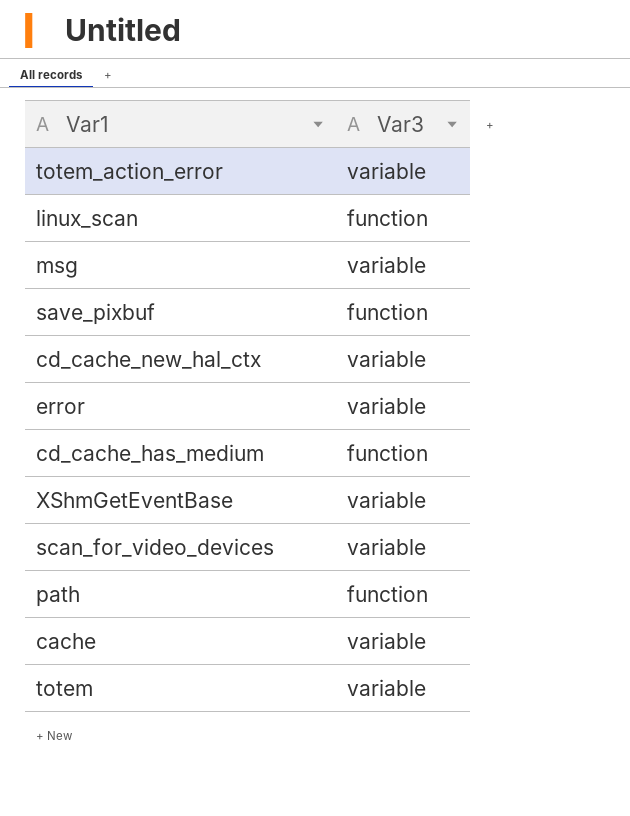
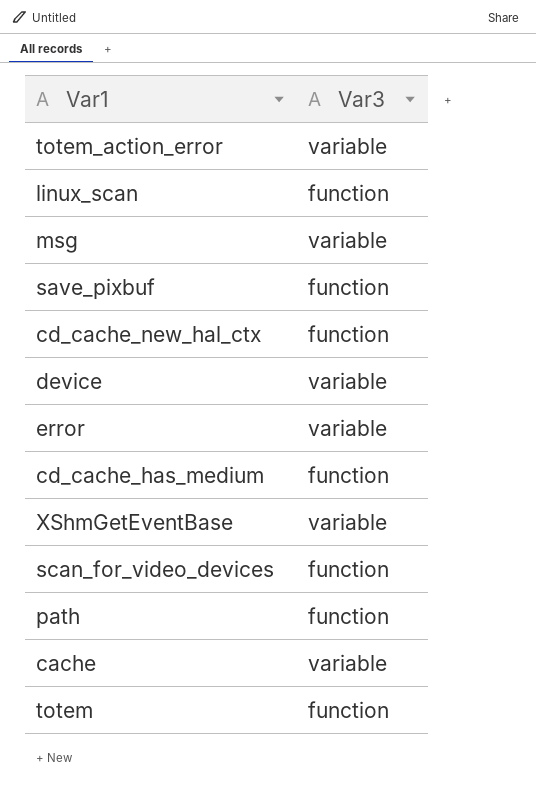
cd_cache_new_hal_ctx | Var3: variable -> function
row device: none -> variable
scan_for_video_devices | Var3: variable -> function
totem | Var3: variable -> function

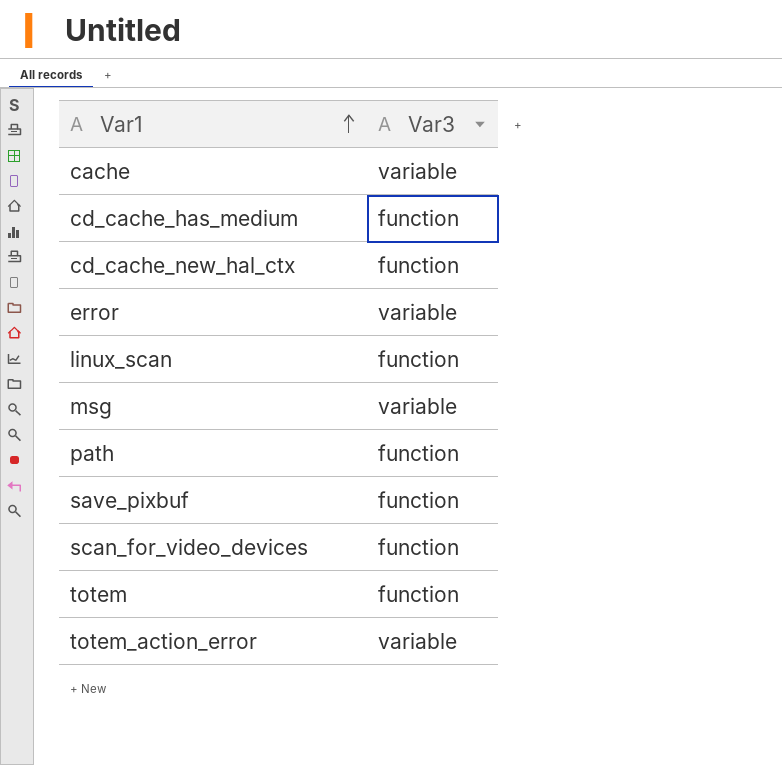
row order: none -> Var1 ascending
row device: variable -> none
row XShmGetEventBase: variable -> none

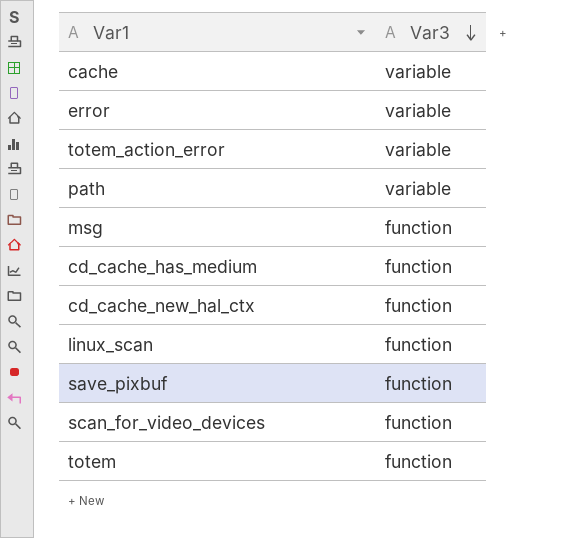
row order: Var1 ascending -> Var3 descending
path | Var3: function -> variable
msg | Var3: variable -> function

